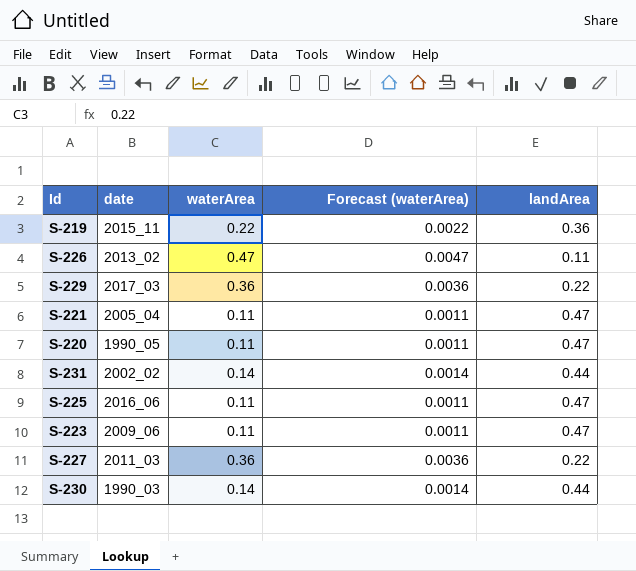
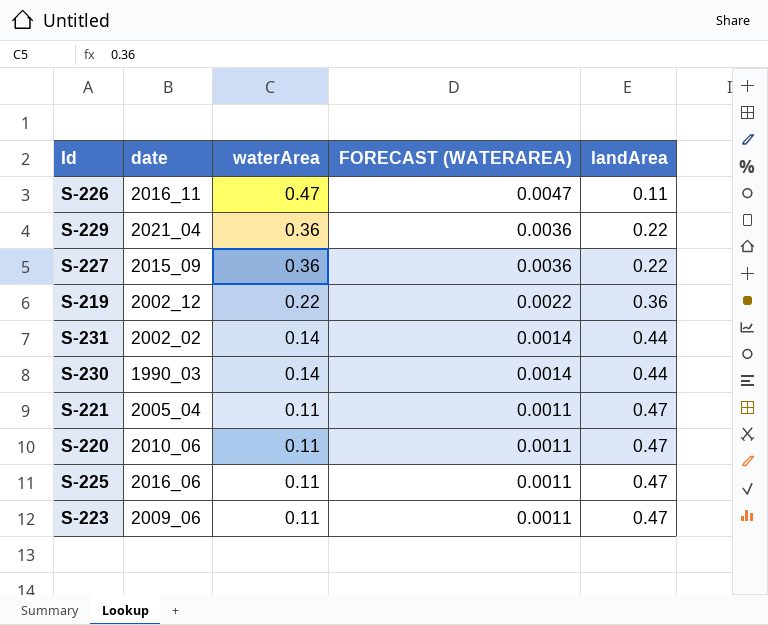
row order: none -> waterArea descending
column name: Forecast (waterArea) -> FORECAST (WATERAREA)
S-226 | date: 2013_02 -> 2016_11
S-229 | date: 2017_03 -> 2021_04
S-227 | date: 2011_03 -> 2015_09
S-219 | date: 2015_11 -> 2002_12
S-220 | date: 1990_05 -> 2010_06

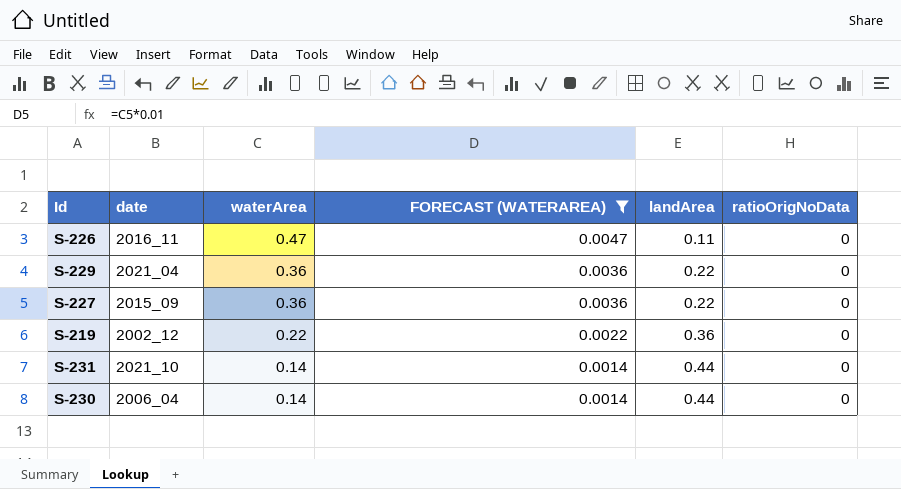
filter: none -> FORECAST (WATERAREA) != 0.0011
column ratioOrigNoData | position: none -> 6
S-231 | date: 2002_02 -> 2021_10
S-230 | date: 1990_03 -> 2006_04

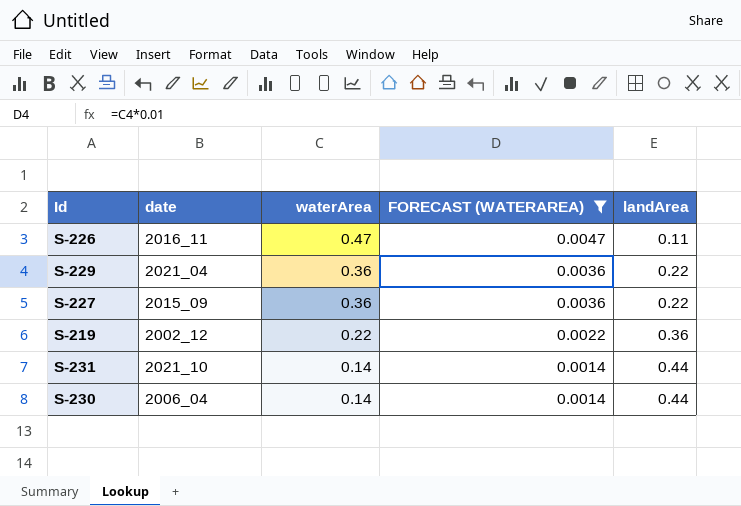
column ratioOrigNoData | position: 6 -> none

